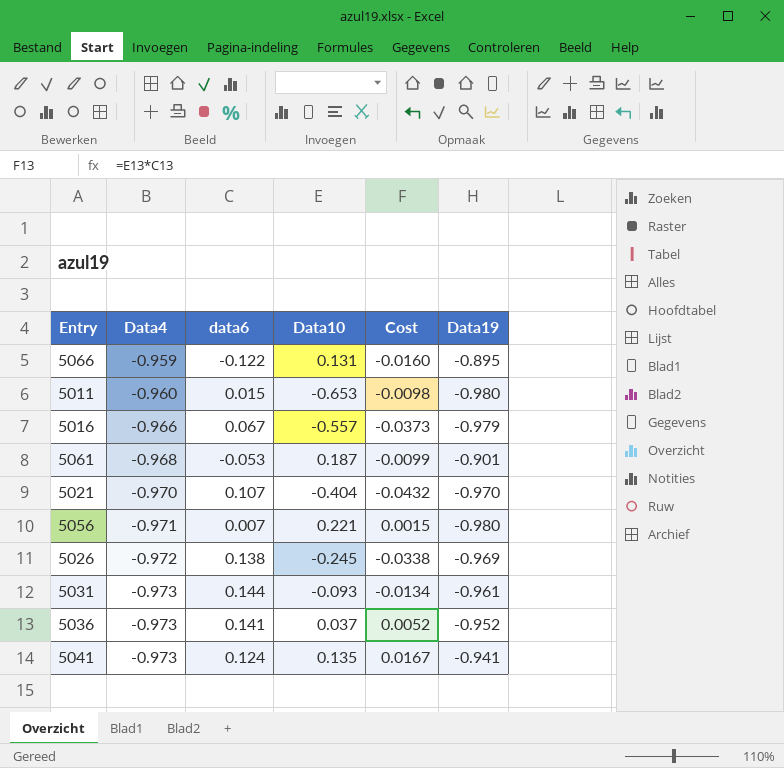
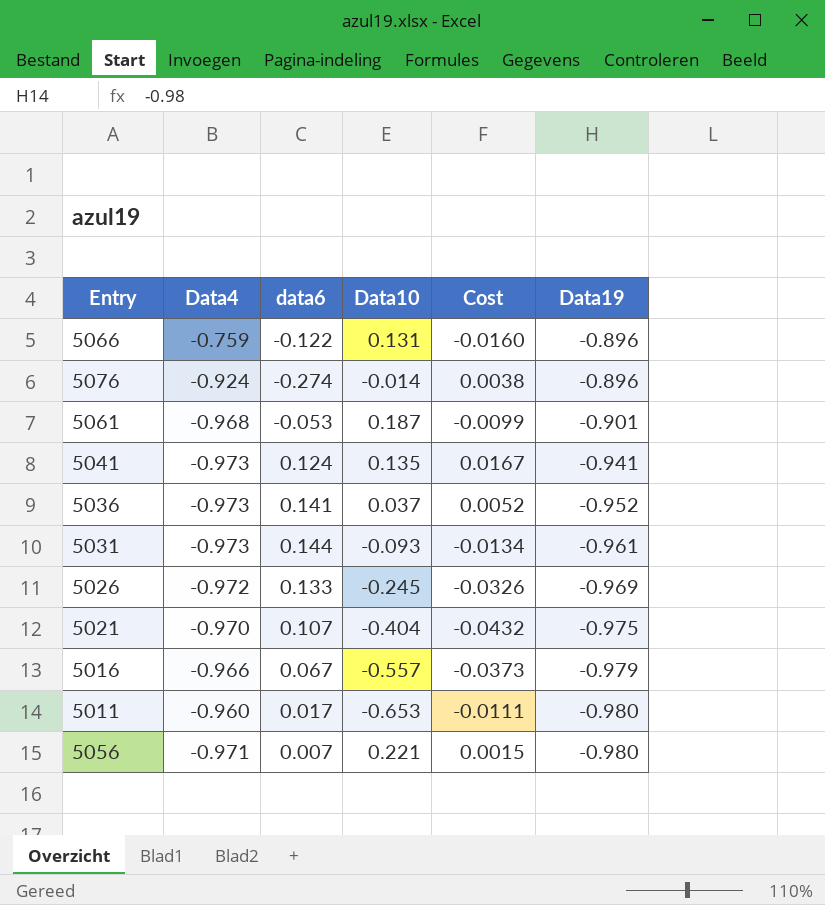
row order: Data4 descending -> Data19 descending
5066 | Data4: -0.959 -> -0.759
5066 | Data19: -0.895 -> -0.896
row 5076: none -> -0.924 | -0.274 | -0.014 | 0.0038 | -0.896
5026 | data6: 0.138 -> 0.133
5026 | Cost: -0.0338 -> -0.0326
5021 | Data19: -0.970 -> -0.975
5011 | data6: 0.015 -> 0.017
5011 | Cost: -0.0098 -> -0.0111

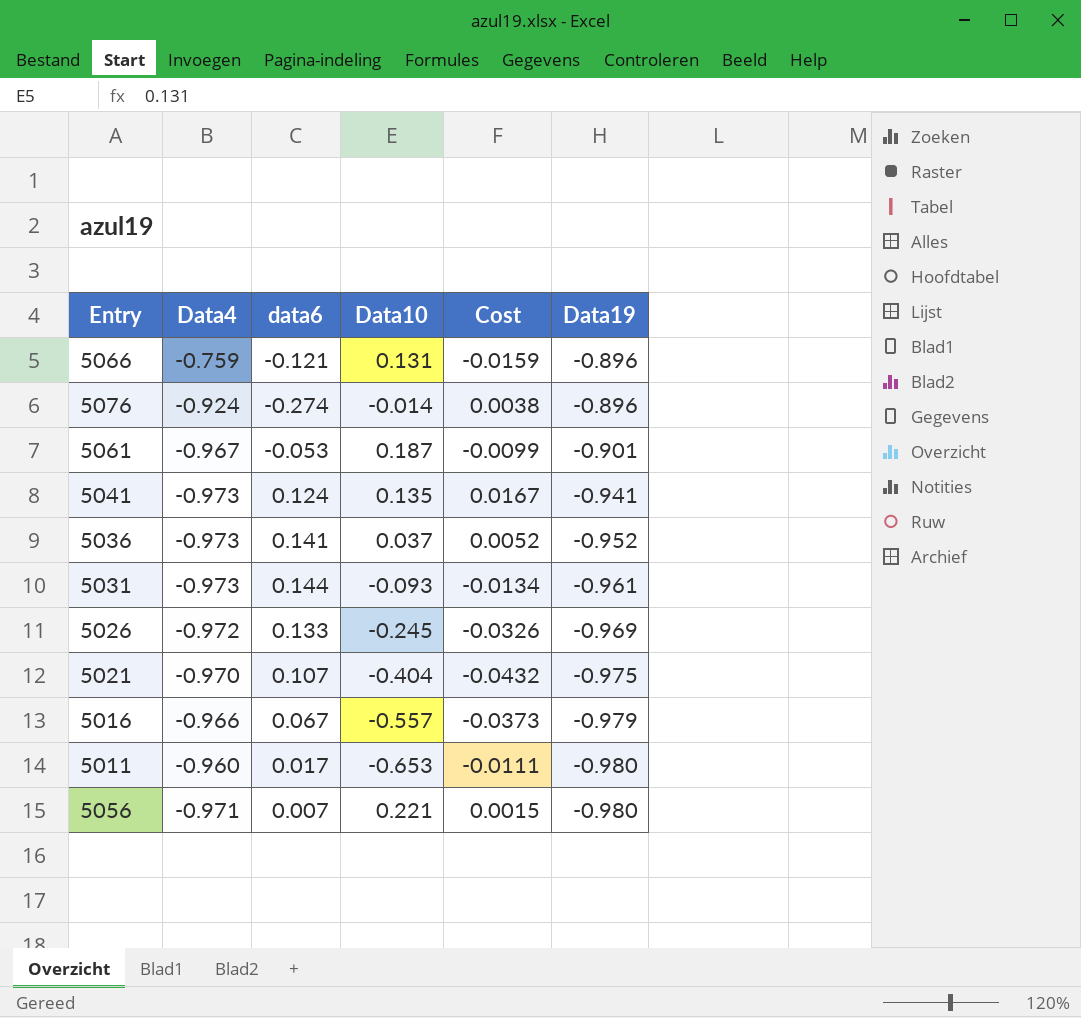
5066 | data6: -0.122 -> -0.121
5066 | Cost: -0.0160 -> -0.0159
5061 | Data4: -0.968 -> -0.967

